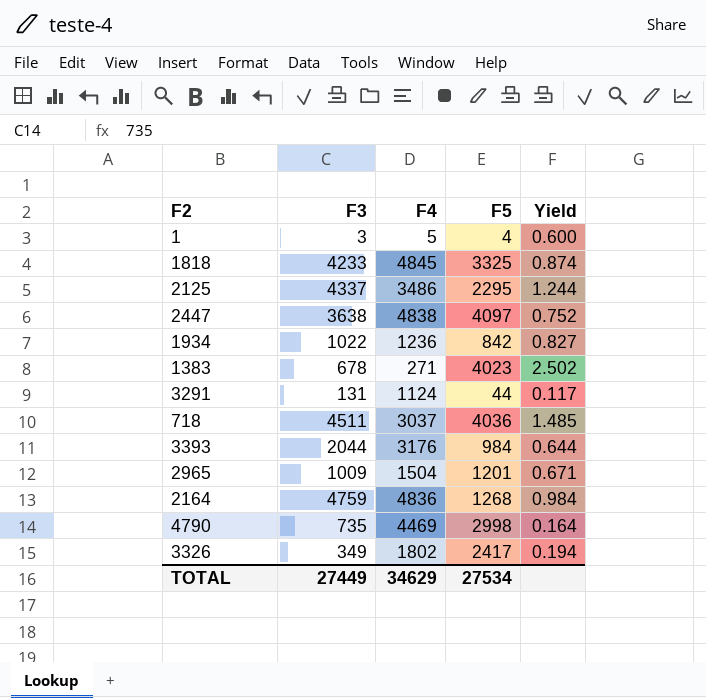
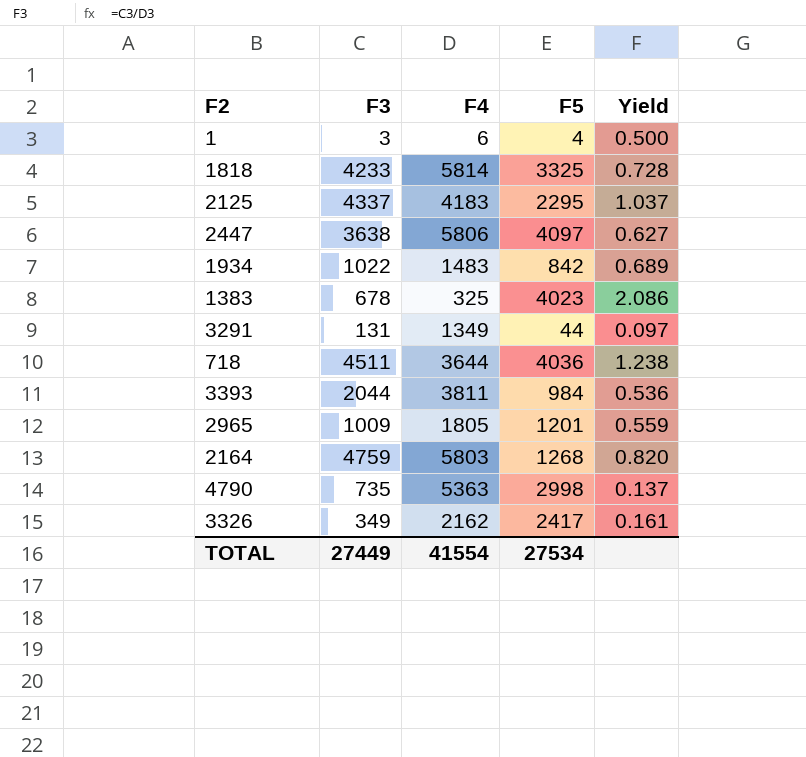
1 | F4: 5 -> 6
1 | Yield: 0.600 -> 0.500
1818 | F4: 4845 -> 5814
1818 | Yield: 0.874 -> 0.728
2125 | F4: 3486 -> 4183
2125 | Yield: 1.244 -> 1.037
2447 | F4: 4838 -> 5806
2447 | Yield: 0.752 -> 0.627
1934 | F4: 1236 -> 1483
1934 | Yield: 0.827 -> 0.689
1383 | F4: 271 -> 325
1383 | Yield: 2.502 -> 2.086
3291 | F4: 1124 -> 1349
3291 | Yield: 0.117 -> 0.097
718 | F4: 3037 -> 3644
718 | Yield: 1.485 -> 1.238
3393 | F4: 3176 -> 3811
3393 | Yield: 0.644 -> 0.536
2965 | F4: 1504 -> 1805
2965 | Yield: 0.671 -> 0.559
2164 | F4: 4836 -> 5803
2164 | Yield: 0.984 -> 0.820
4790 | F4: 4469 -> 5363
4790 | Yield: 0.164 -> 0.137
3326 | F4: 1802 -> 2162
3326 | Yield: 0.194 -> 0.161
TOTAL | F4: 34629 -> 41554

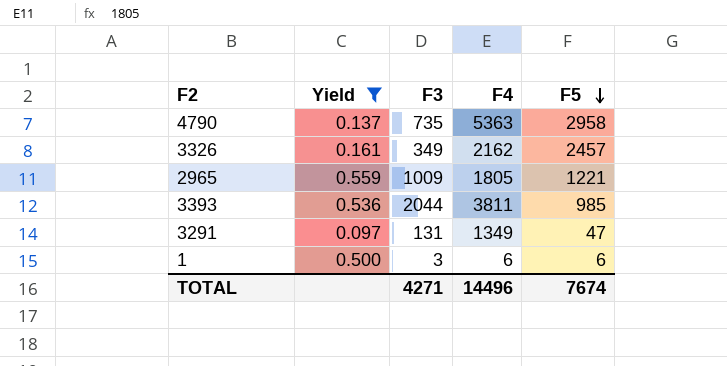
filter: none -> Yield <= 0.559
row order: none -> F5 descending
column Yield | position: 5 -> 2
4790 | F5: 2998 -> 2958
3326 | F5: 2417 -> 2457
2965 | F5: 1201 -> 1221
3393 | F5: 984 -> 985
3291 | F5: 44 -> 47
1 | F5: 4 -> 6
TOTAL | F3: 27449 -> 4271
TOTAL | F4: 41554 -> 14496
TOTAL | F5: 27534 -> 7674

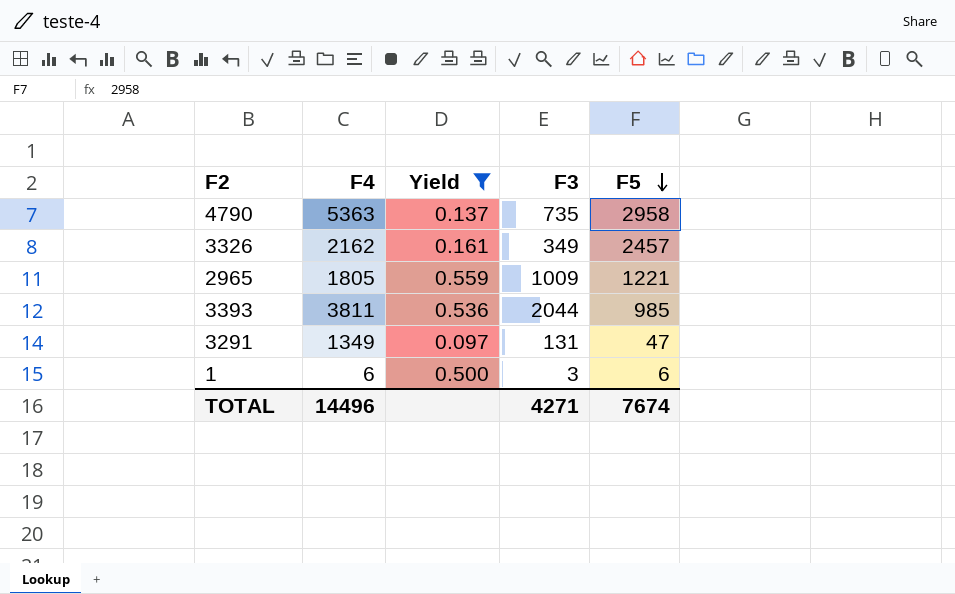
column F4 | position: 4 -> 2

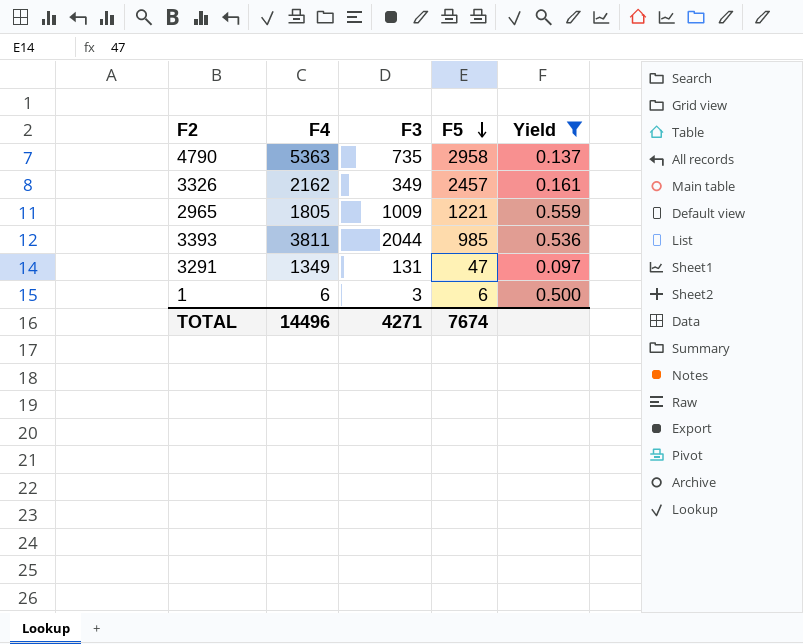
column Yield | position: 3 -> 5

